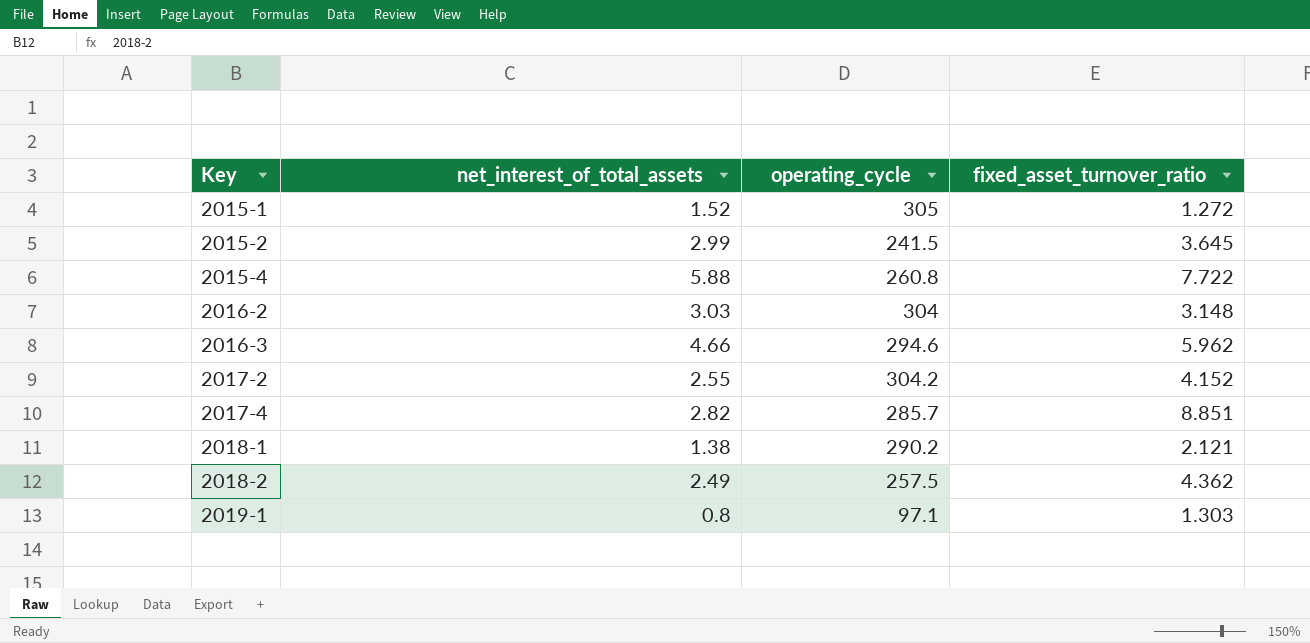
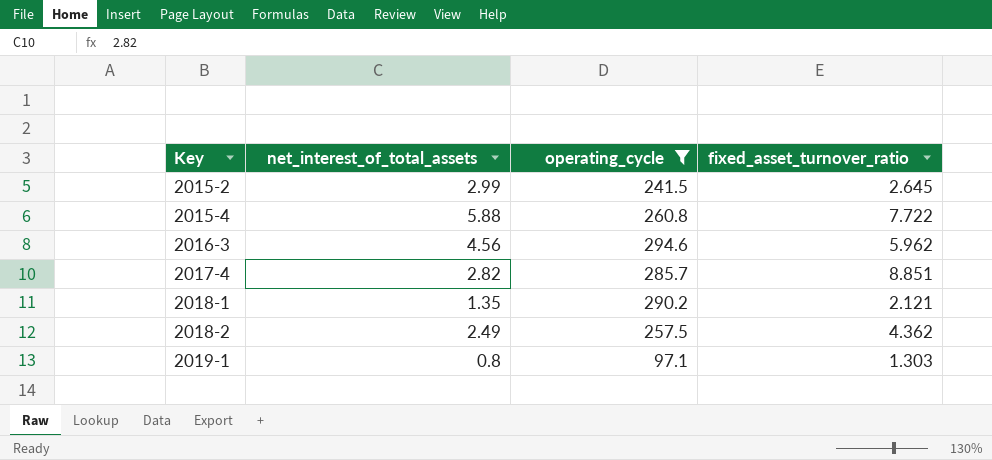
filter: none -> operating_cycle <= 294.6
2015-2 | fixed_asset_turnover_ratio: 3.645 -> 2.645
2016-3 | net_interest_of_total_assets: 4.66 -> 4.56
2018-1 | net_interest_of_total_assets: 1.38 -> 1.35

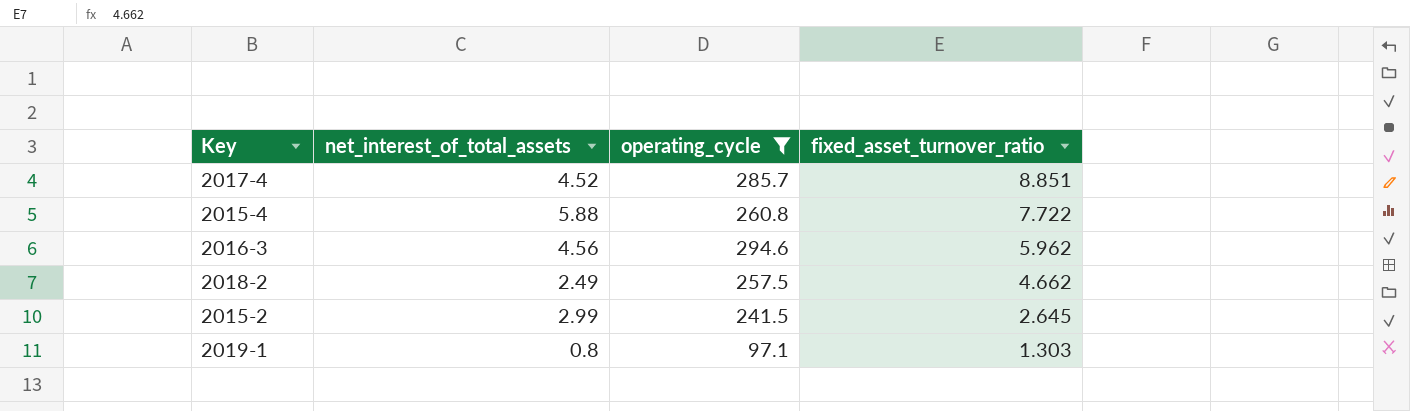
row order: Key ascending -> fixed_asset_turnover_ratio descending
row 2018-1: 1.35 | 290.2 | 2.121 -> none
2017-4 | net_interest_of_total_assets: 2.82 -> 4.52
2018-2 | fixed_asset_turnover_ratio: 4.362 -> 4.662

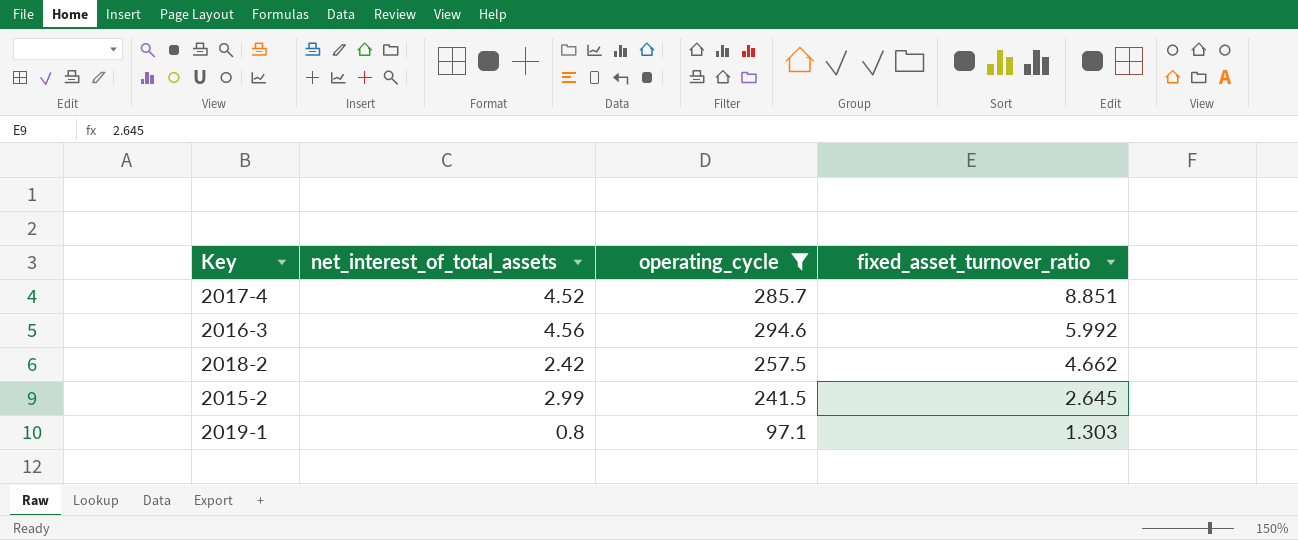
row 2015-4: 5.88 | 260.8 | 7.722 -> none
2016-3 | fixed_asset_turnover_ratio: 5.962 -> 5.992
2018-2 | net_interest_of_total_assets: 2.49 -> 2.42

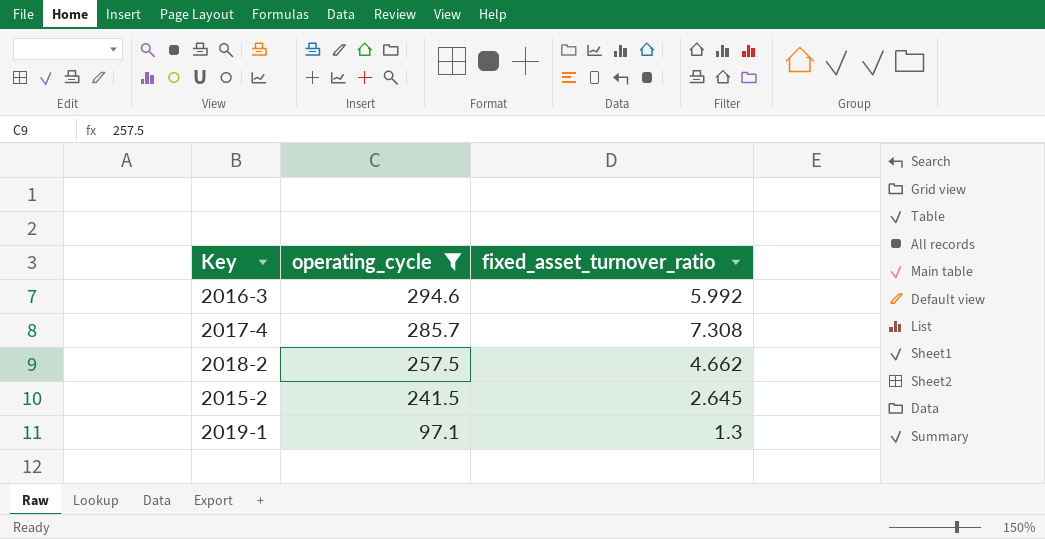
row order: fixed_asset_turnover_ratio descending -> operating_cycle descending
column net_interest_of_total_assets | position: 2 -> none
2017-4 | fixed_asset_turnover_ratio: 8.851 -> 7.308
2019-1 | fixed_asset_turnover_ratio: 1.303 -> 1.3

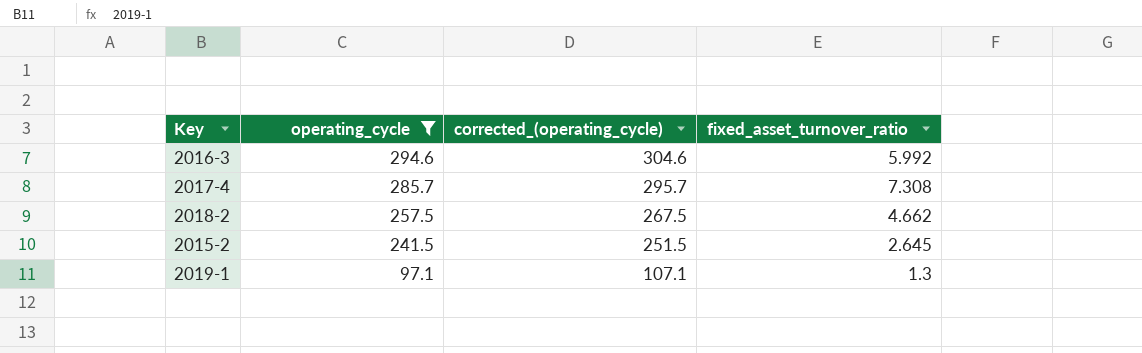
column corrected_(operating_cycle) | formula: none -> [operating_cycle] + 10

